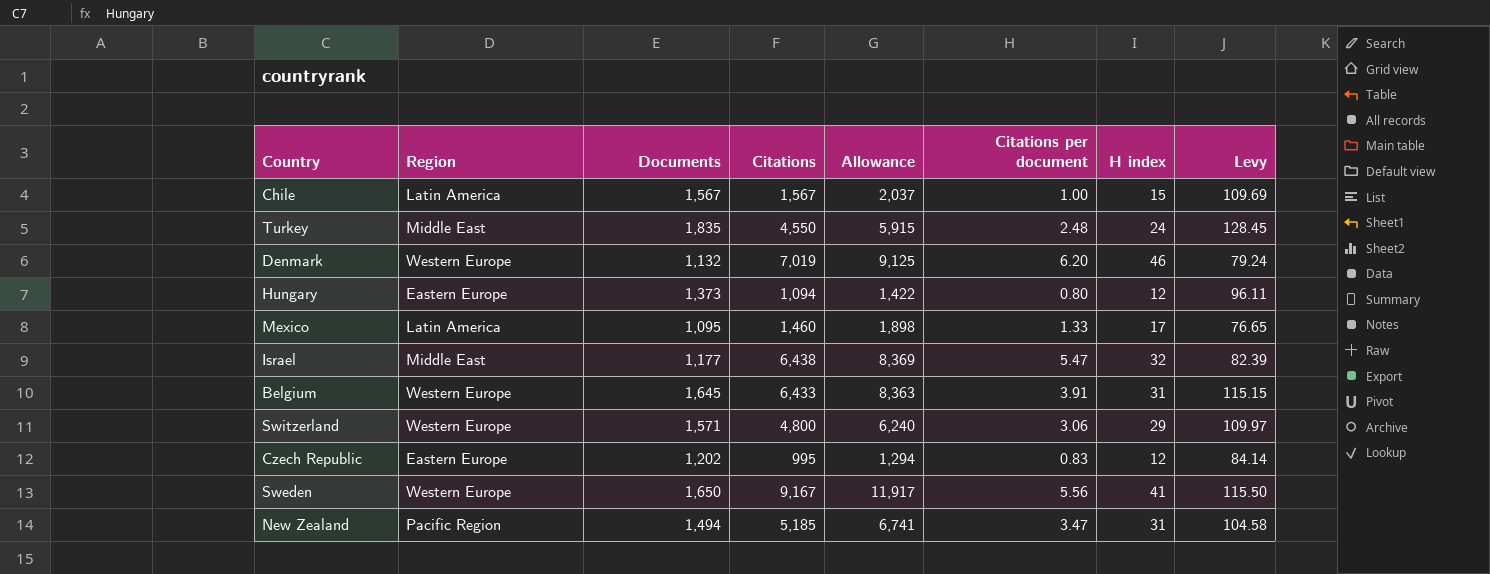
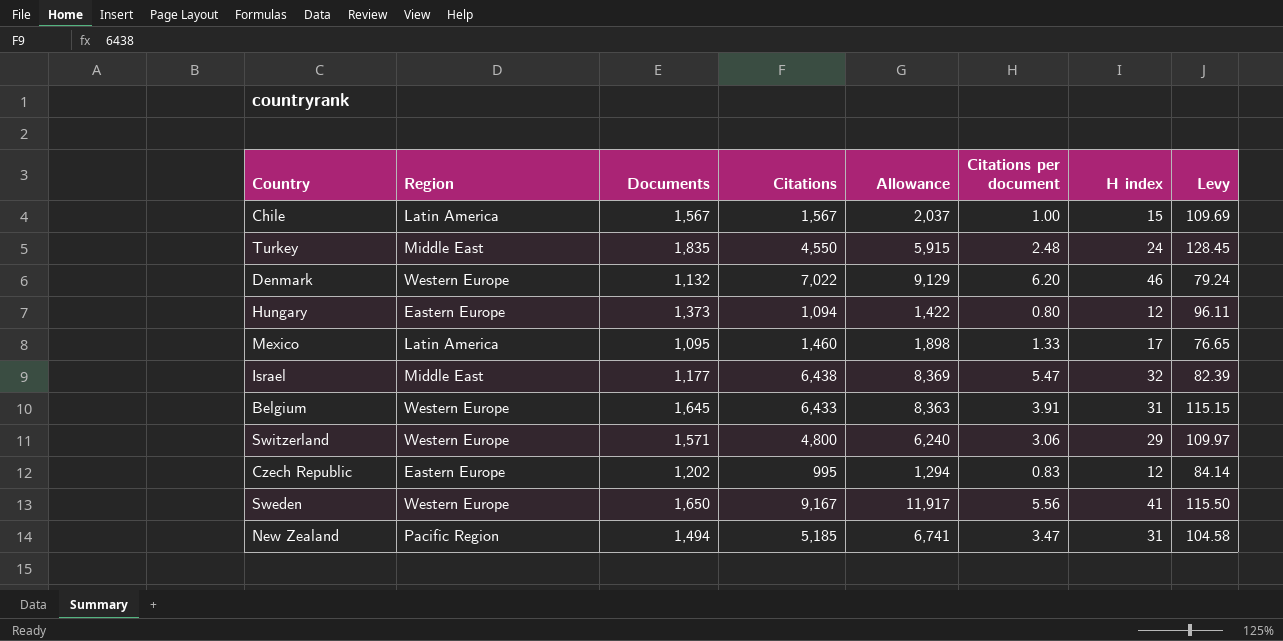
Denmark | Citations: 7,019 -> 7,022
Denmark | Allowance: 9,125 -> 9,129

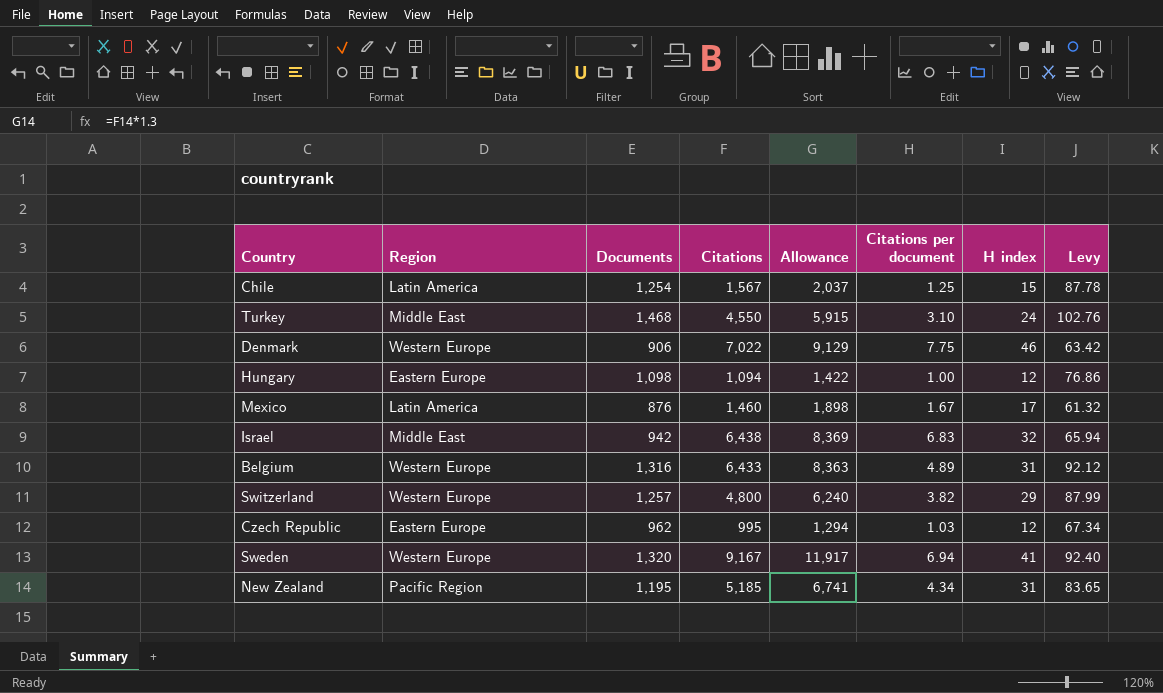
Chile | Documents: 1,567 -> 1,254
Chile | Citations per document: 1.00 -> 1.25
Chile | Levy: 109.69 -> 87.78
Turkey | Documents: 1,835 -> 1,468
Turkey | Citations per document: 2.48 -> 3.10
Turkey | Levy: 128.45 -> 102.76
Denmark | Documents: 1,132 -> 906
Denmark | Citations per document: 6.20 -> 7.75
Denmark | Levy: 79.24 -> 63.42
Hungary | Documents: 1,373 -> 1,098
Hungary | Citations per document: 0.80 -> 1.00
Hungary | Levy: 96.11 -> 76.86
Mexico | Documents: 1,095 -> 876
Mexico | Citations per document: 1.33 -> 1.67
Mexico | Levy: 76.65 -> 61.32
Israel | Documents: 1,177 -> 942
Israel | Citations per document: 5.47 -> 6.83
Israel | Levy: 82.39 -> 65.94
Belgium | Documents: 1,645 -> 1,316
Belgium | Citations per document: 3.91 -> 4.89
Belgium | Levy: 115.15 -> 92.12
Switzerland | Documents: 1,571 -> 1,257
Switzerland | Citations per document: 3.06 -> 3.82
Switzerland | Levy: 109.97 -> 87.99
Czech Republic | Documents: 1,202 -> 962
Czech Republic | Citations per document: 0.83 -> 1.03
Czech Republic | Levy: 84.14 -> 67.34
Sweden | Documents: 1,650 -> 1,320
Sweden | Citations per document: 5.56 -> 6.94
Sweden | Levy: 115.50 -> 92.40
New Zealand | Documents: 1,494 -> 1,195
New Zealand | Citations per document: 3.47 -> 4.34
New Zealand | Levy: 104.58 -> 83.65

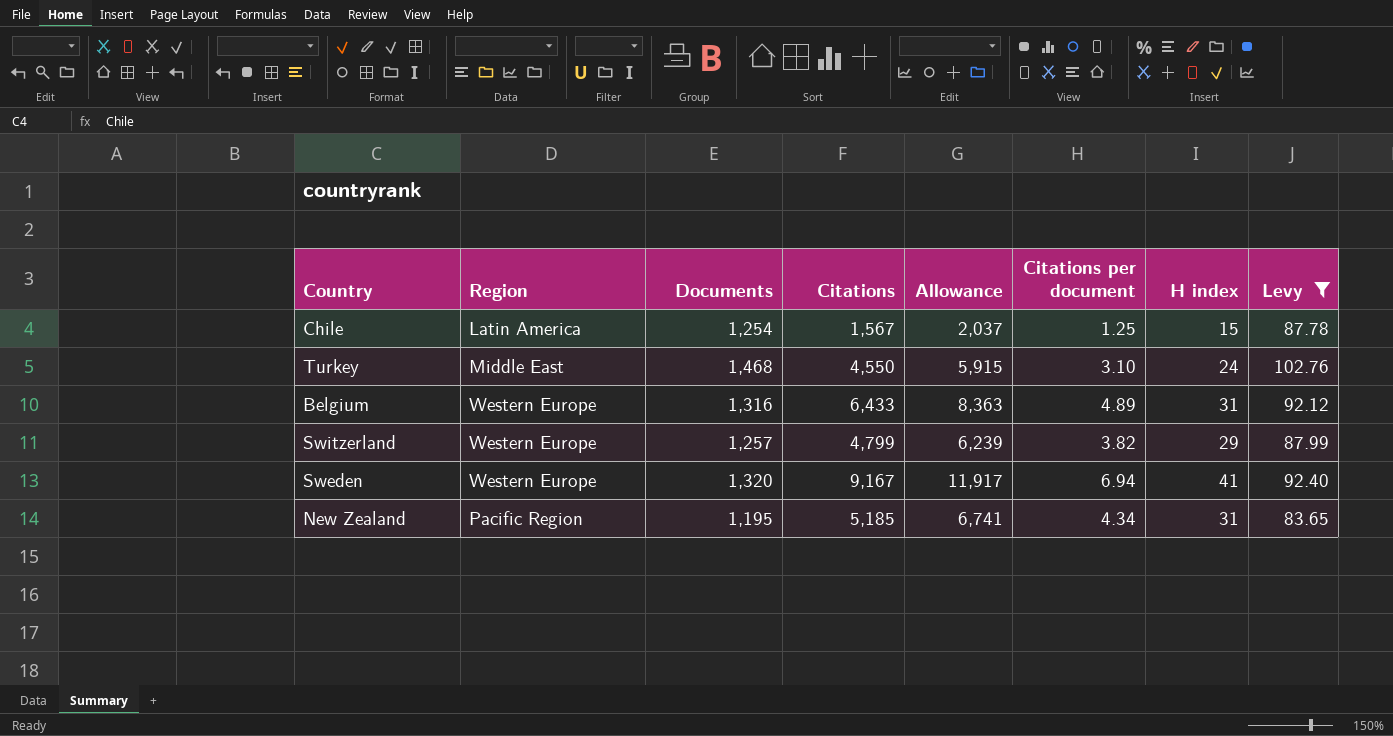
filter: none -> Levy >= 83.65
Switzerland | Citations: 4,800 -> 4,799
Switzerland | Allowance: 6,240 -> 6,239

